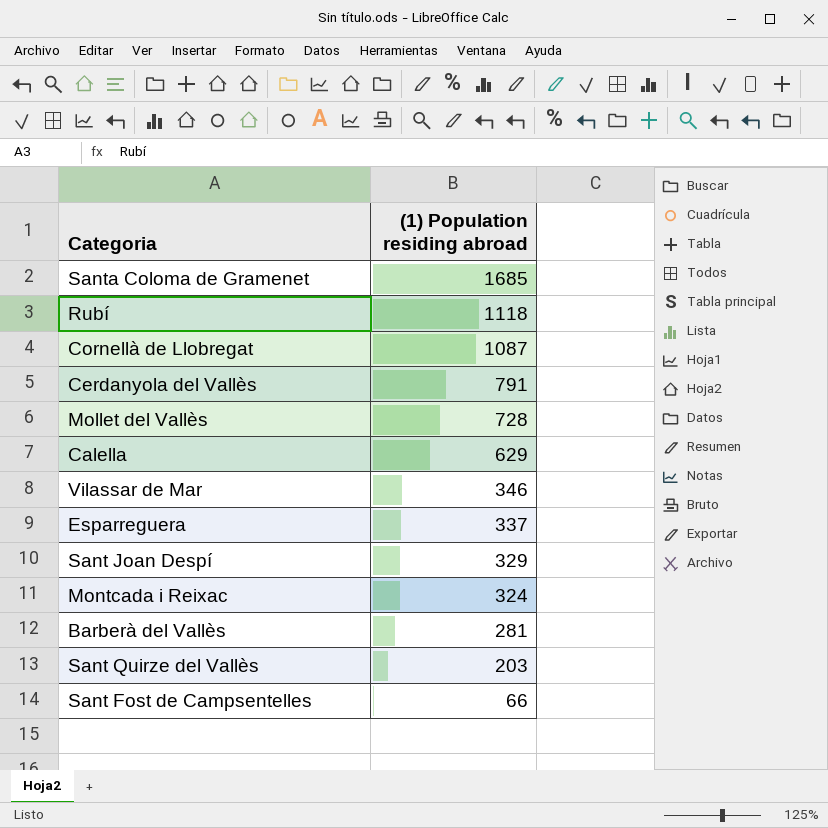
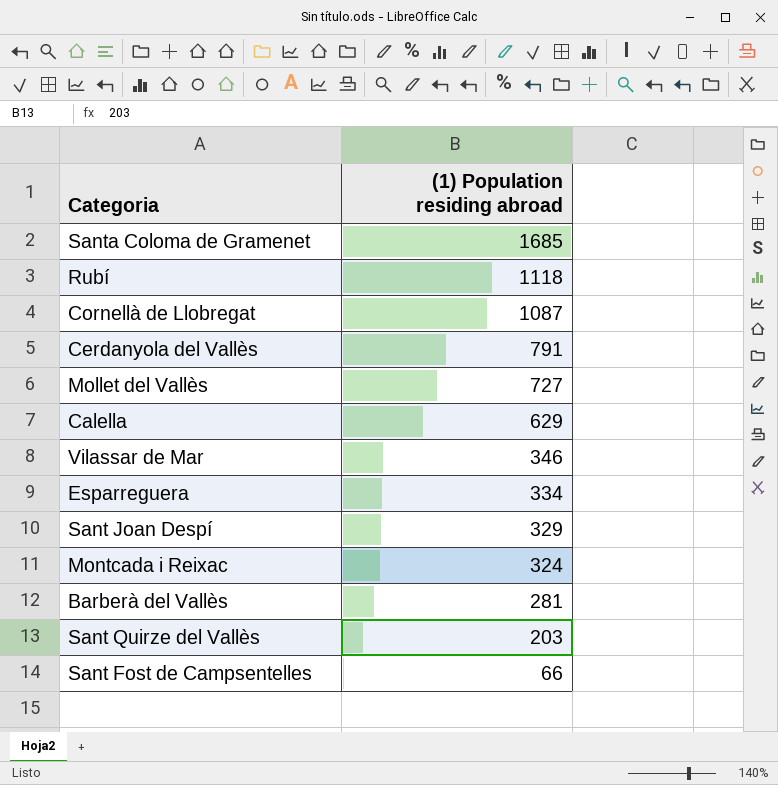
Mollet del Vallès | (1) Population residing abroad: 728 -> 727
Esparreguera | (1) Population residing abroad: 337 -> 334

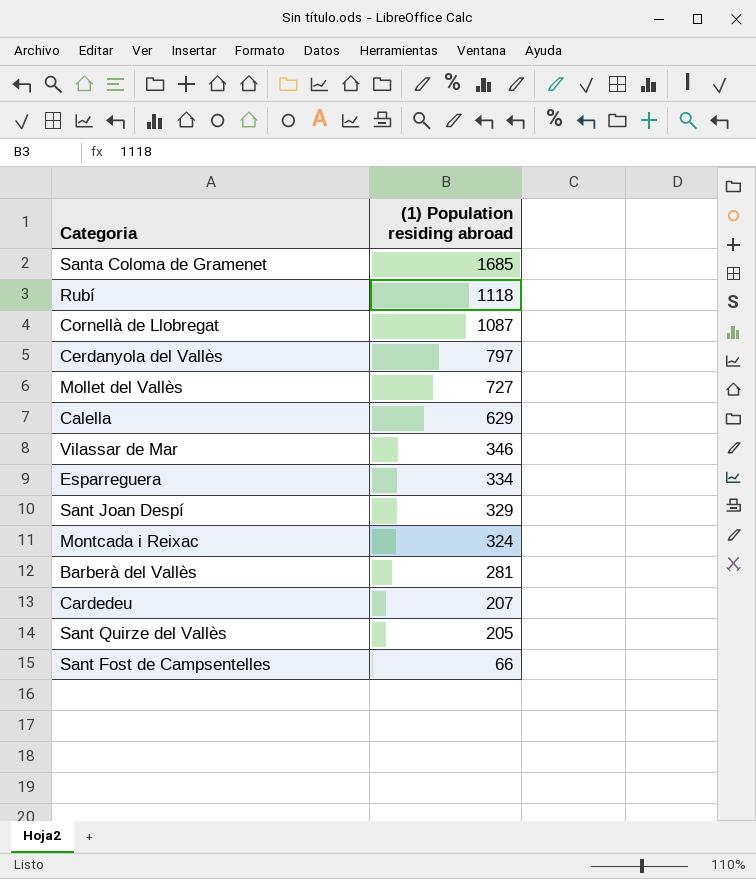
Cerdanyola del Vallès | (1) Population residing abroad: 791 -> 797
row Cardedeu: none -> 207
Sant Quirze del Vallès | (1) Population residing abroad: 203 -> 205

